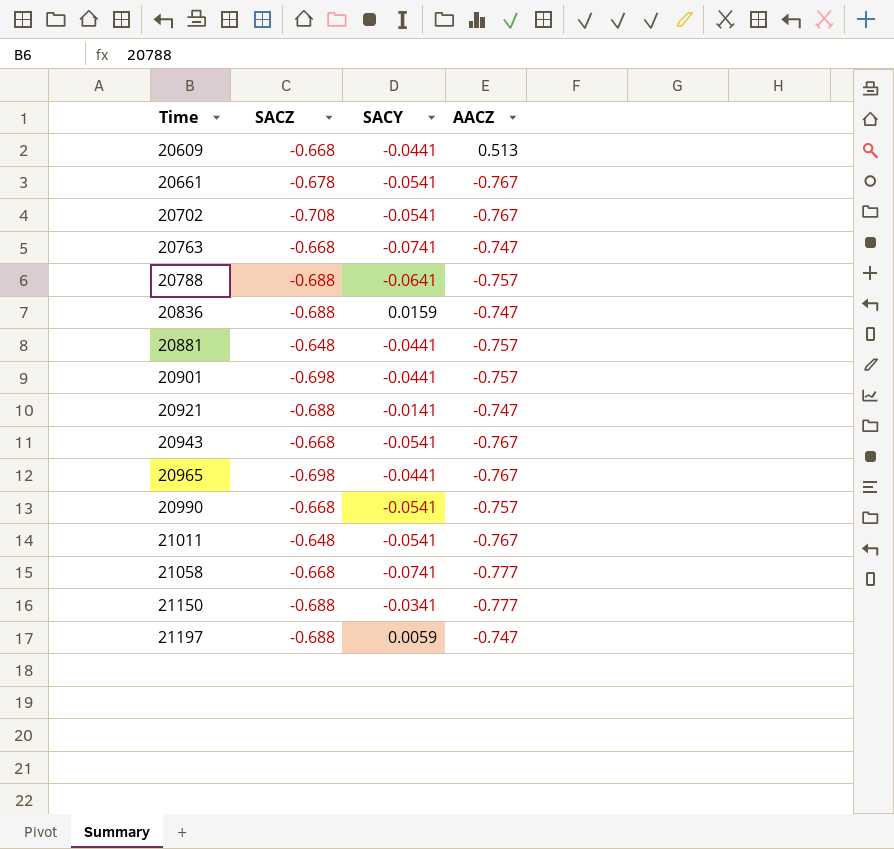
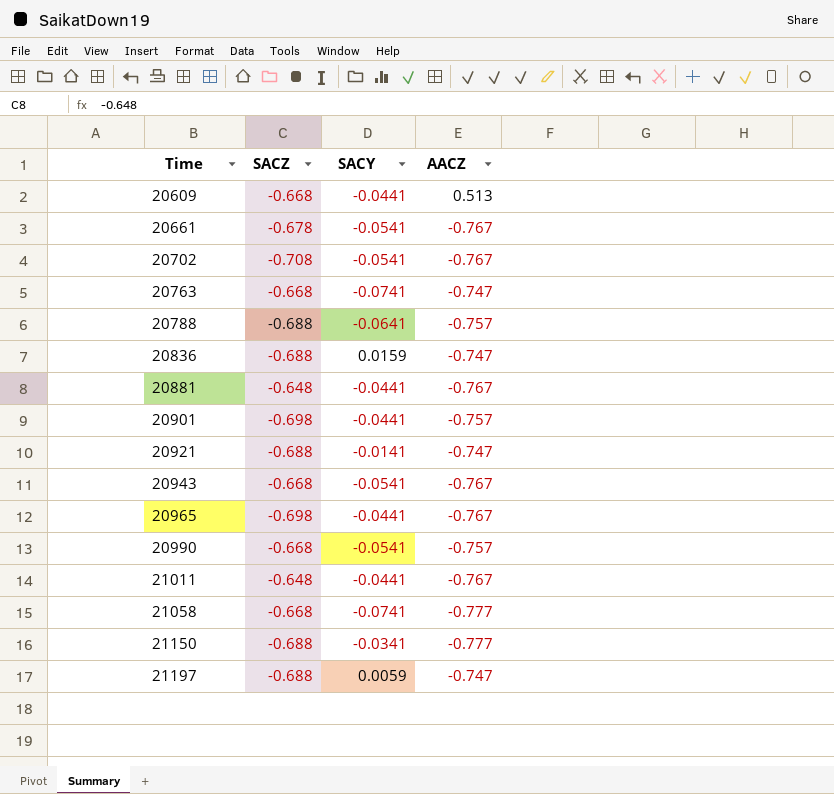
20881 | AACZ: -0.757 -> -0.767
21011 | SACY: -0.0541 -> -0.0441

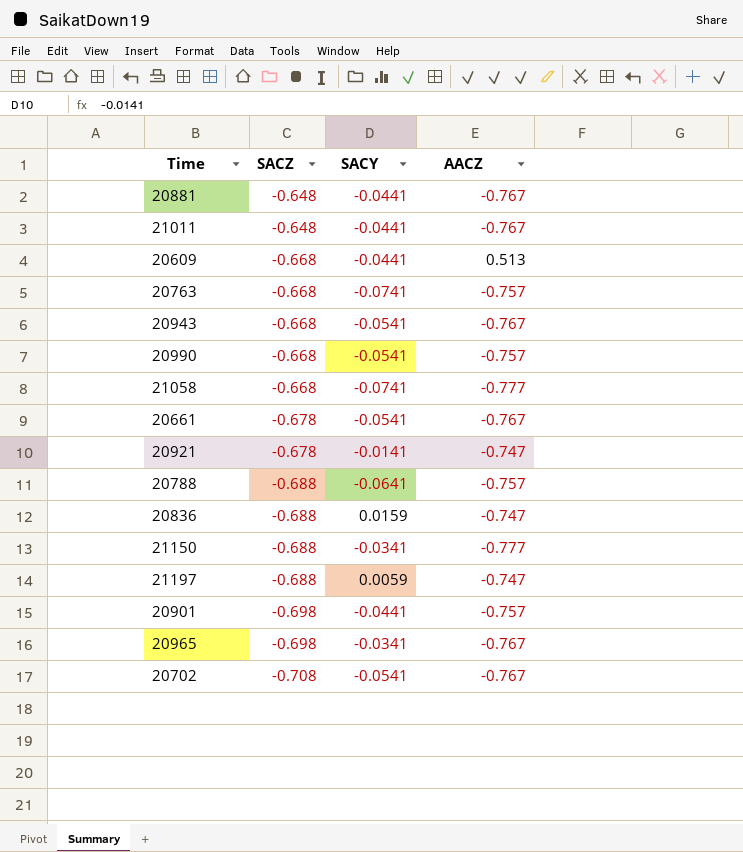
row order: Time ascending -> SACZ descending
20763 | AACZ: -0.747 -> -0.757
20921 | SACZ: -0.688 -> -0.678
20965 | SACY: -0.0441 -> -0.0341

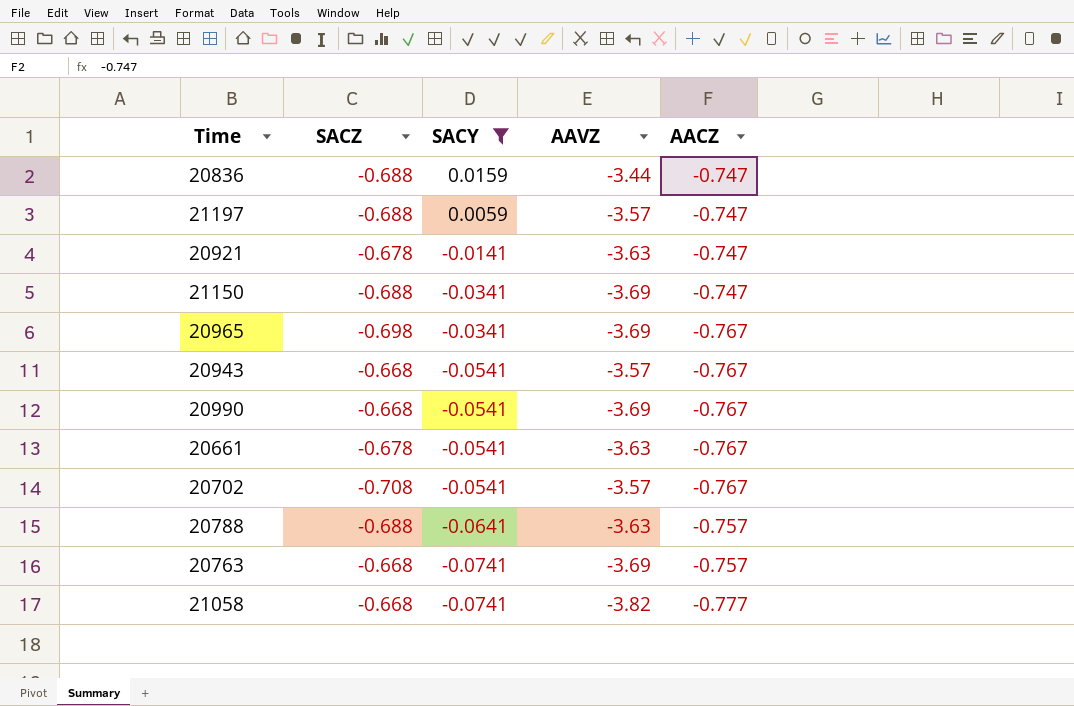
filter: none -> SACY != -0.0441
row order: SACZ descending -> SACY descending
column AAVZ | position: none -> 4
21150 | AACZ: -0.777 -> -0.747
20990 | AACZ: -0.757 -> -0.767

